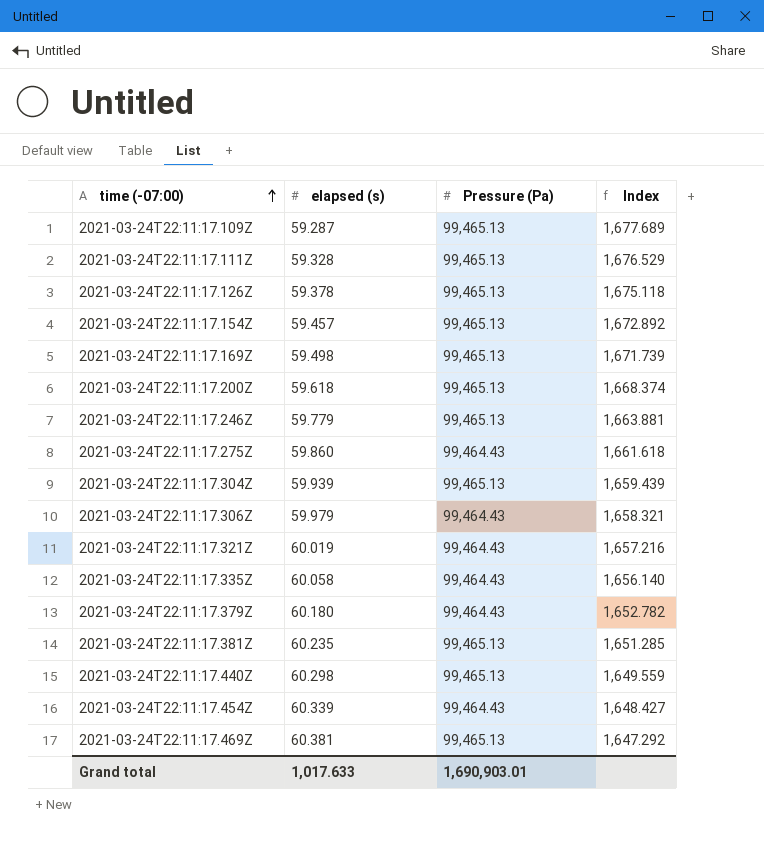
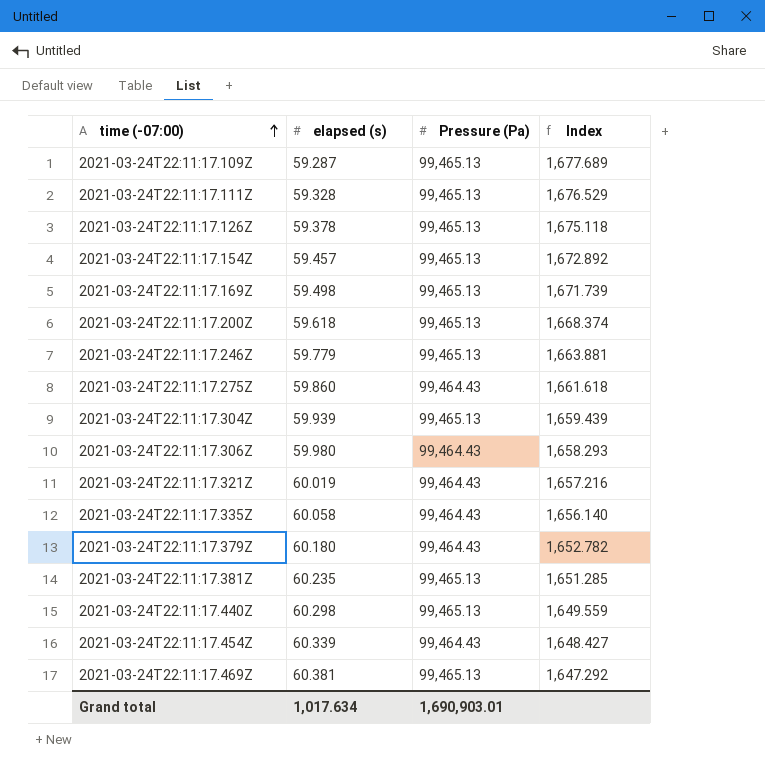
2021-03-24T22:11:17.306Z | elapsed (s): 59.979 -> 59.980
2021-03-24T22:11:17.306Z | Index: 1,658.321 -> 1,658.293
Grand total | elapsed (s): 1,017.633 -> 1,017.634

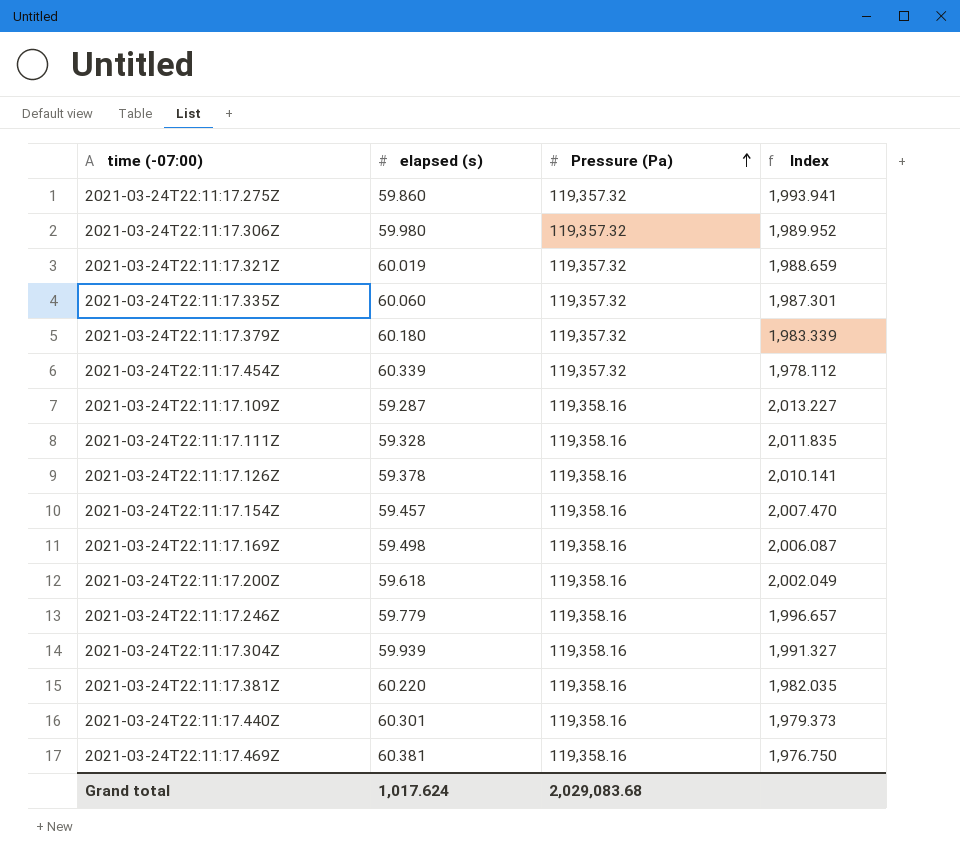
row order: time (-07:00) ascending -> Pressure (Pa) ascending
2021-03-24T22:11:17.275Z | Pressure (Pa): 99,464.43 -> 119,357.32
2021-03-24T22:11:17.275Z | Index: 1,661.618 -> 1,993.941
2021-03-24T22:11:17.306Z | Pressure (Pa): 99,464.43 -> 119,357.32
2021-03-24T22:11:17.306Z | Index: 1,658.293 -> 1,989.952
2021-03-24T22:11:17.321Z | Pressure (Pa): 99,464.43 -> 119,357.32
2021-03-24T22:11:17.321Z | Index: 1,657.216 -> 1,988.659
2021-03-24T22:11:17.335Z | elapsed (s): 60.058 -> 60.060
2021-03-24T22:11:17.335Z | Pressure (Pa): 99,464.43 -> 119,357.32
2021-03-24T22:11:17.335Z | Index: 1,656.140 -> 1,987.301
2021-03-24T22:11:17.379Z | Pressure (Pa): 99,464.43 -> 119,357.32
2021-03-24T22:11:17.379Z | Index: 1,652.782 -> 1,983.339
2021-03-24T22:11:17.454Z | Pressure (Pa): 99,464.43 -> 119,357.32
2021-03-24T22:11:17.454Z | Index: 1,648.427 -> 1,978.112
2021-03-24T22:11:17.109Z | Pressure (Pa): 99,465.13 -> 119,358.16
2021-03-24T22:11:17.109Z | Index: 1,677.689 -> 2,013.227
2021-03-24T22:11:17.111Z | Pressure (Pa): 99,465.13 -> 119,358.16
2021-03-24T22:11:17.111Z | Index: 1,676.529 -> 2,011.835
2021-03-24T22:11:17.126Z | Pressure (Pa): 99,465.13 -> 119,358.16
2021-03-24T22:11:17.126Z | Index: 1,675.118 -> 2,010.141
2021-03-24T22:11:17.154Z | Pressure (Pa): 99,465.13 -> 119,358.16
2021-03-24T22:11:17.154Z | Index: 1,672.892 -> 2,007.470
2021-03-24T22:11:17.169Z | Pressure (Pa): 99,465.13 -> 119,358.16
2021-03-24T22:11:17.169Z | Index: 1,671.739 -> 2,006.087
2021-03-24T22:11:17.200Z | Pressure (Pa): 99,465.13 -> 119,358.16
2021-03-24T22:11:17.200Z | Index: 1,668.374 -> 2,002.049
2021-03-24T22:11:17.246Z | Pressure (Pa): 99,465.13 -> 119,358.16
2021-03-24T22:11:17.246Z | Index: 1,663.881 -> 1,996.657
2021-03-24T22:11:17.304Z | Pressure (Pa): 99,465.13 -> 119,358.16
2021-03-24T22:11:17.304Z | Index: 1,659.439 -> 1,991.327
2021-03-24T22:11:17.381Z | elapsed (s): 60.235 -> 60.220
2021-03-24T22:11:17.381Z | Pressure (Pa): 99,465.13 -> 119,358.16
2021-03-24T22:11:17.381Z | Index: 1,651.285 -> 1,982.035
2021-03-24T22:11:17.440Z | elapsed (s): 60.298 -> 60.301
2021-03-24T22:11:17.440Z | Pressure (Pa): 99,465.13 -> 119,358.16
2021-03-24T22:11:17.440Z | Index: 1,649.559 -> 1,979.373
2021-03-24T22:11:17.469Z | Pressure (Pa): 99,465.13 -> 119,358.16
2021-03-24T22:11:17.469Z | Index: 1,647.292 -> 1,976.750
Grand total | elapsed (s): 1,017.634 -> 1,017.624
Grand total | Pressure (Pa): 1,690,903.01 -> 2,029,083.68

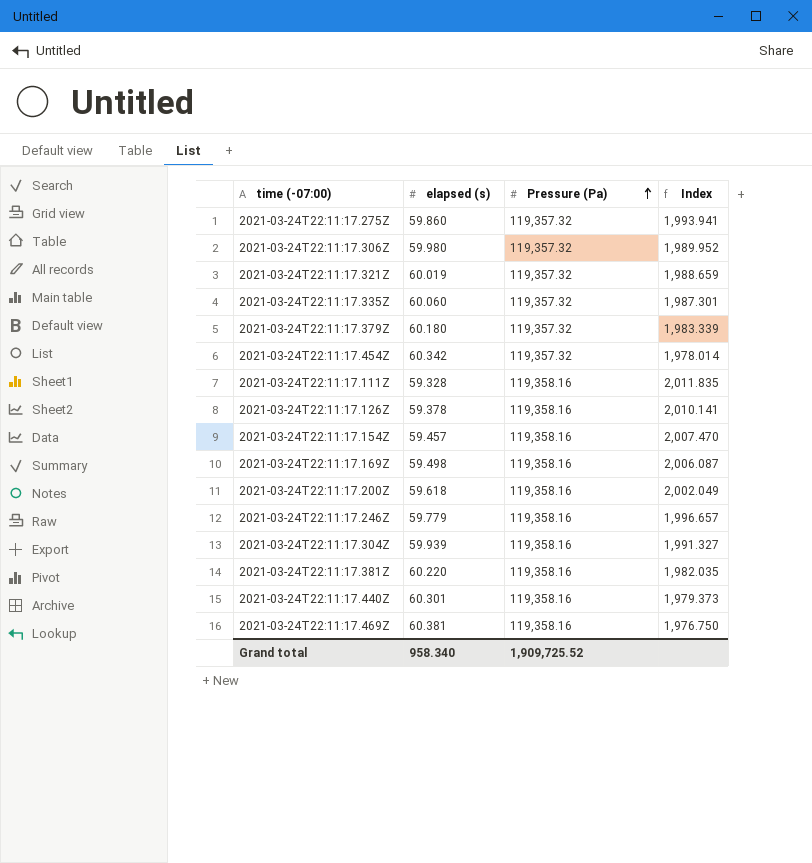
row 2021-03-24T22:11:17.109Z: 59.287 | 119,358.16 | 2,013.227 -> none
2021-03-24T22:11:17.454Z | elapsed (s): 60.339 -> 60.342
2021-03-24T22:11:17.454Z | Index: 1,978.112 -> 1,978.014
Grand total | elapsed (s): 1,017.624 -> 958.340
Grand total | Pressure (Pa): 2,029,083.68 -> 1,909,725.52

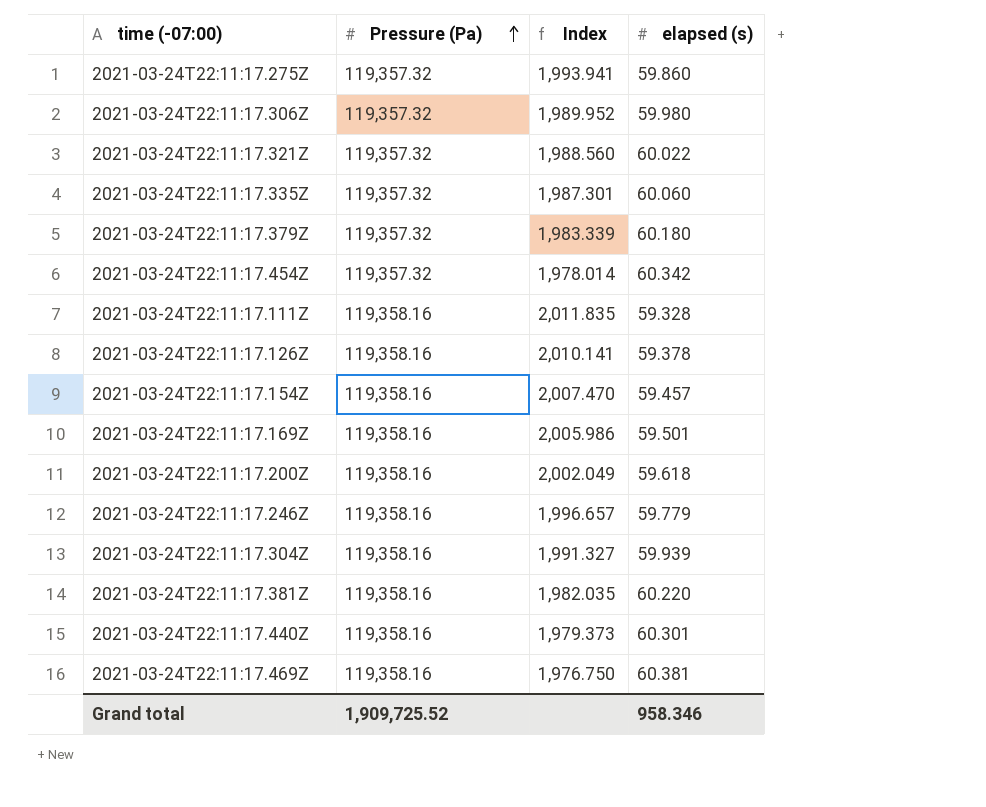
column elapsed (s) | position: 2 -> 4
2021-03-24T22:11:17.321Z | Index: 1,988.659 -> 1,988.560
2021-03-24T22:11:17.321Z | elapsed (s): 60.019 -> 60.022
2021-03-24T22:11:17.169Z | Index: 2,006.087 -> 2,005.986
2021-03-24T22:11:17.169Z | elapsed (s): 59.498 -> 59.501
Grand total | elapsed (s): 958.340 -> 958.346

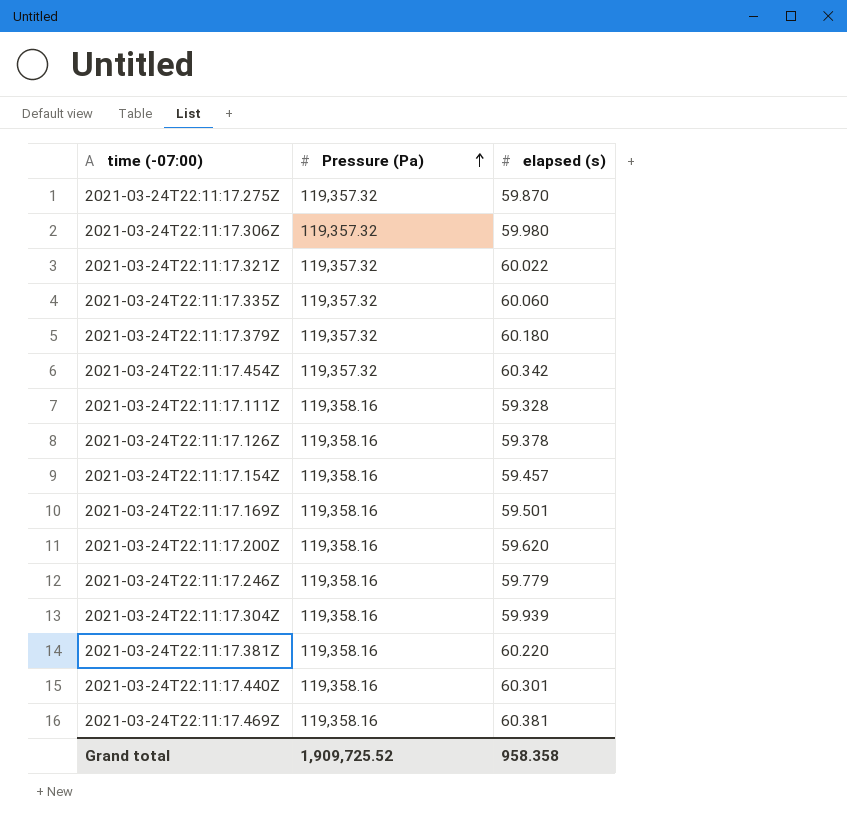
column Index | formula: [Pressure (Pa)] / [elapsed (s)] -> none
2021-03-24T22:11:17.275Z | elapsed (s): 59.860 -> 59.870
2021-03-24T22:11:17.200Z | elapsed (s): 59.618 -> 59.620
Grand total | elapsed (s): 958.346 -> 958.358

